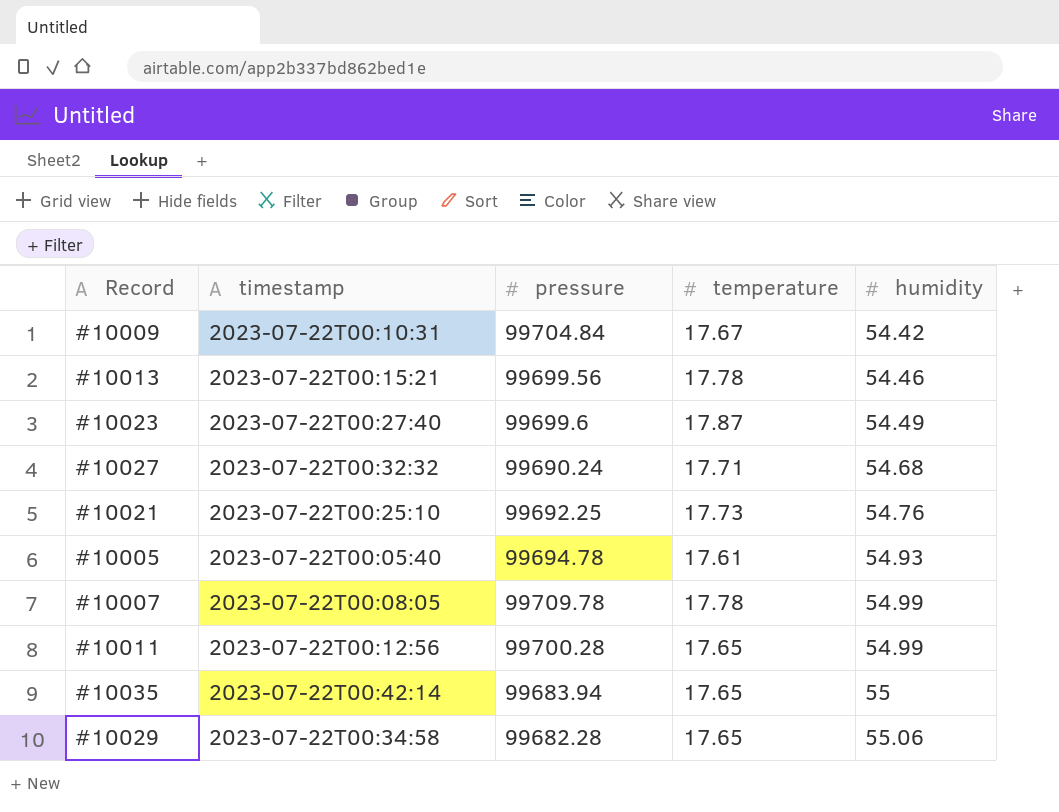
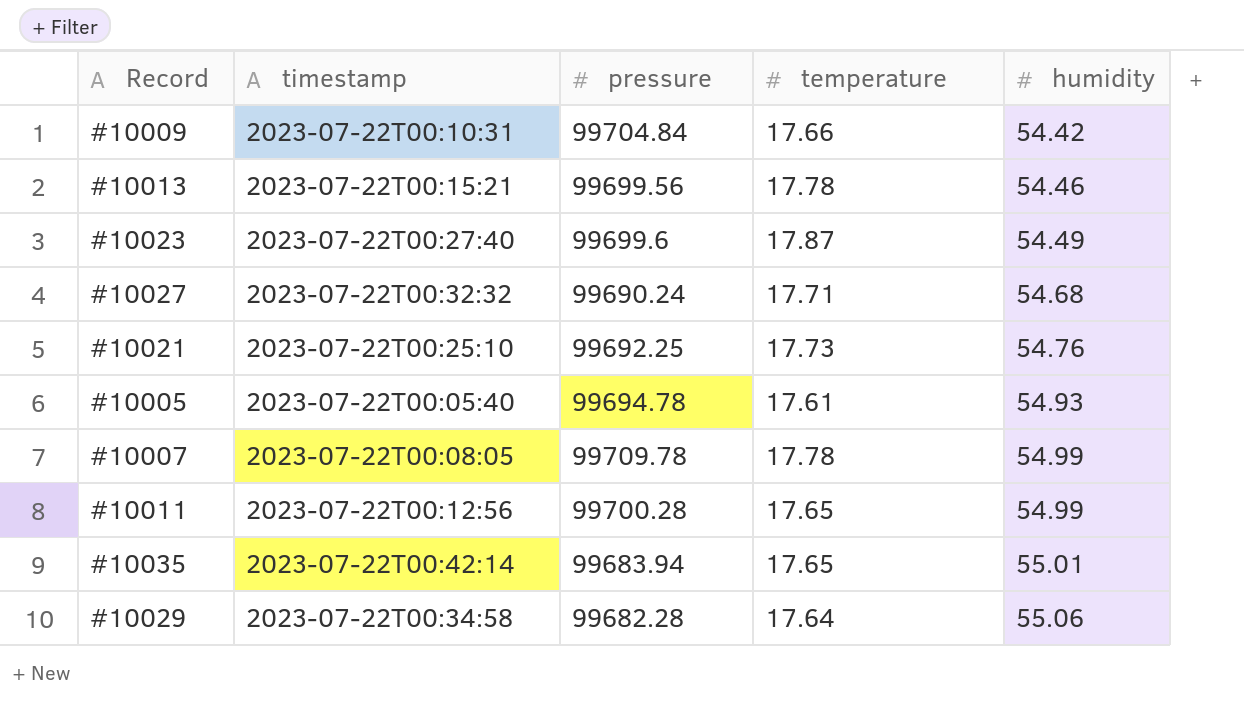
#10009 | temperature: 17.67 -> 17.66
#10035 | humidity: 55 -> 55.01
#10029 | temperature: 17.65 -> 17.64

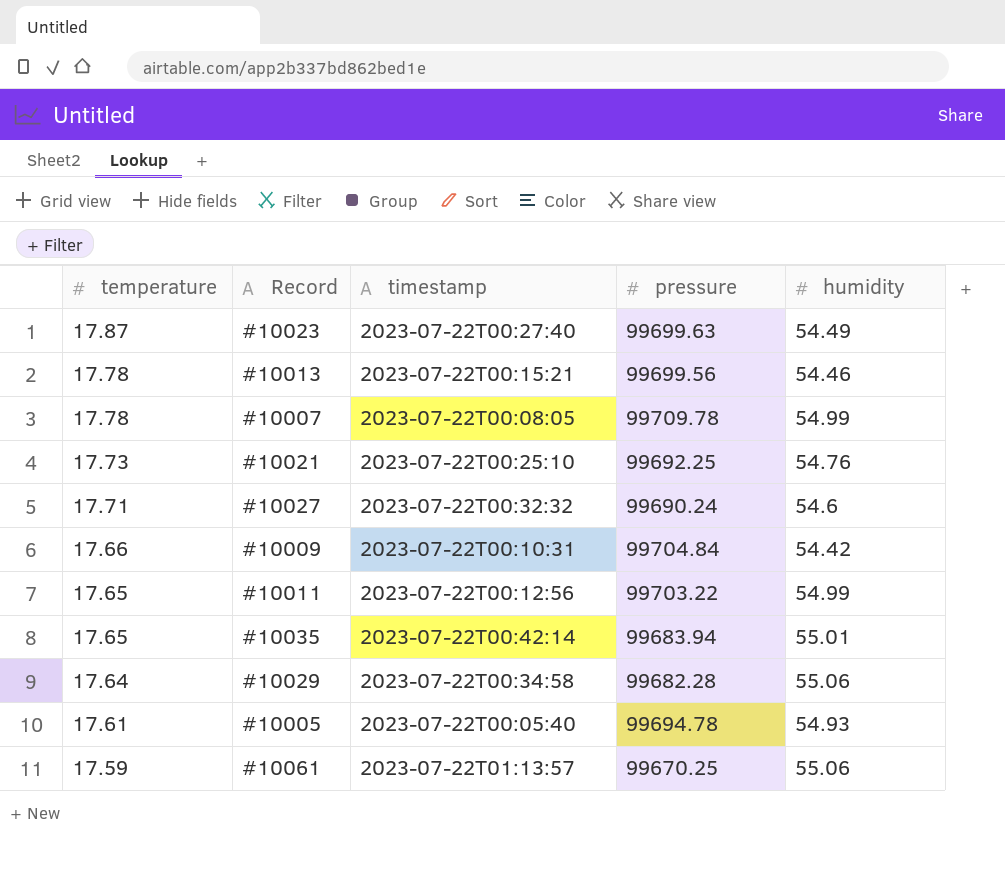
row order: humidity ascending -> temperature descending
column temperature | position: 4 -> 1
#10023 | pressure: 99699.6 -> 99699.63
#10027 | humidity: 54.68 -> 54.6
#10011 | pressure: 99700.28 -> 99703.22
row #10061: none -> 17.59 | 2023-07-22T01:13:57 | 99670.25 | 55.06

